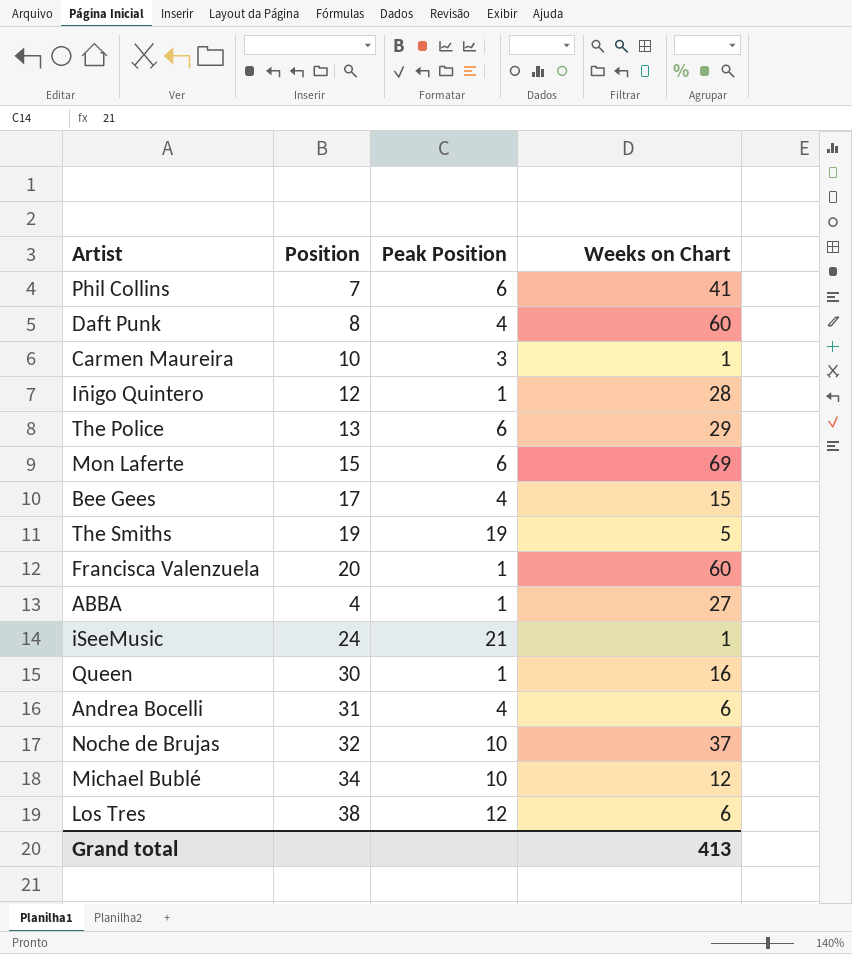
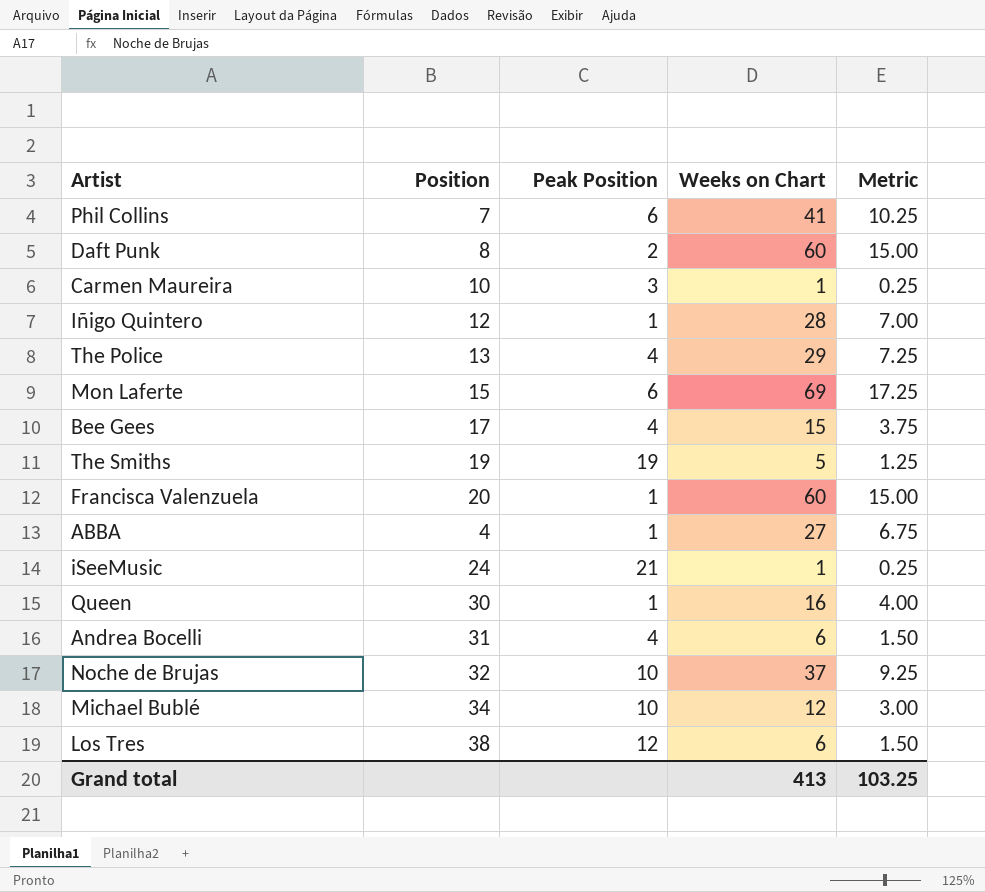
column Metric | formula: none -> [Weeks on Chart] * 0.25
Daft Punk | Peak Position: 4 -> 2
The Police | Peak Position: 6 -> 4

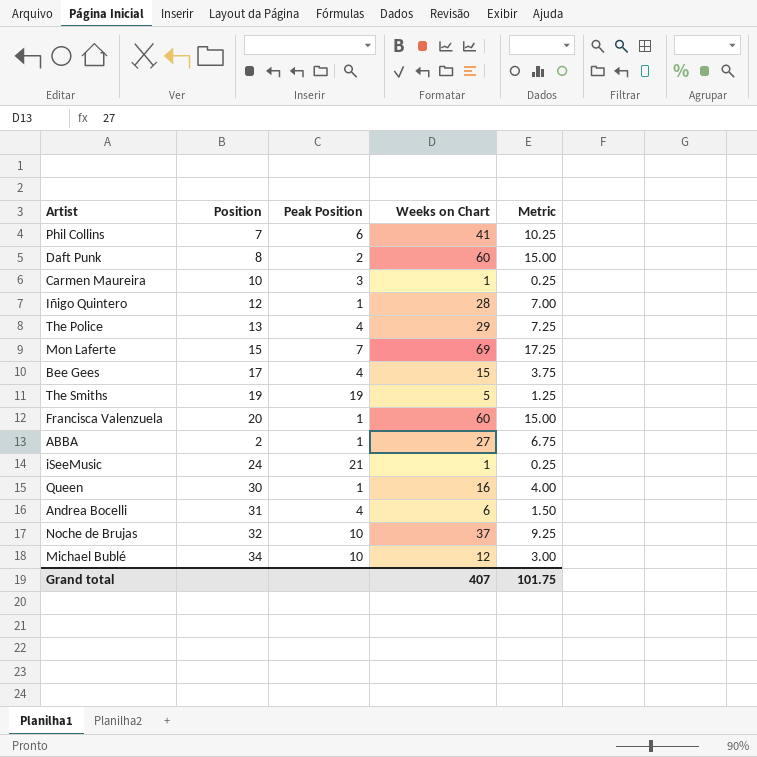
row Los Tres: 38 | 12 | 6 | 1.50 -> none
Mon Laferte | Peak Position: 6 -> 7
ABBA | Position: 4 -> 2
Grand total | Weeks on Chart: 413 -> 407
Grand total | Metric: 103.25 -> 101.75

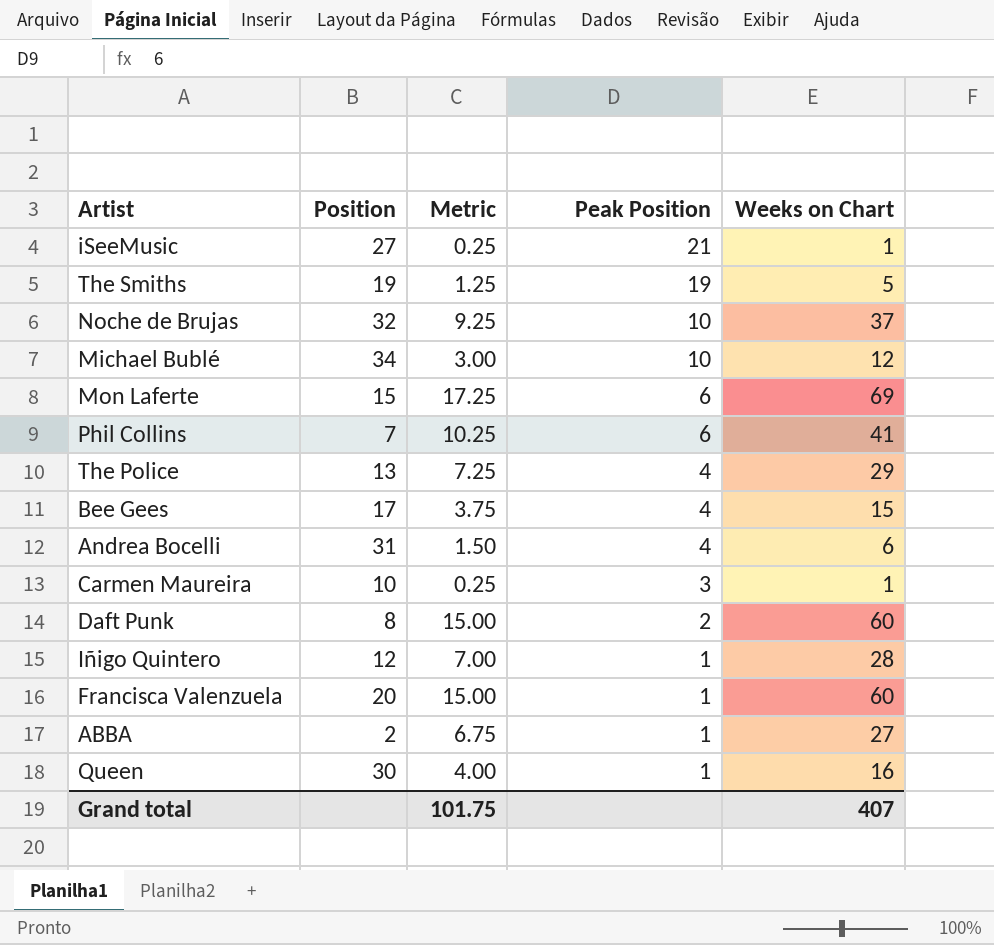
row order: none -> Peak Position descending
column Metric | position: 5 -> 3
iSeeMusic | Position: 24 -> 27
Mon Laferte | Peak Position: 7 -> 6

